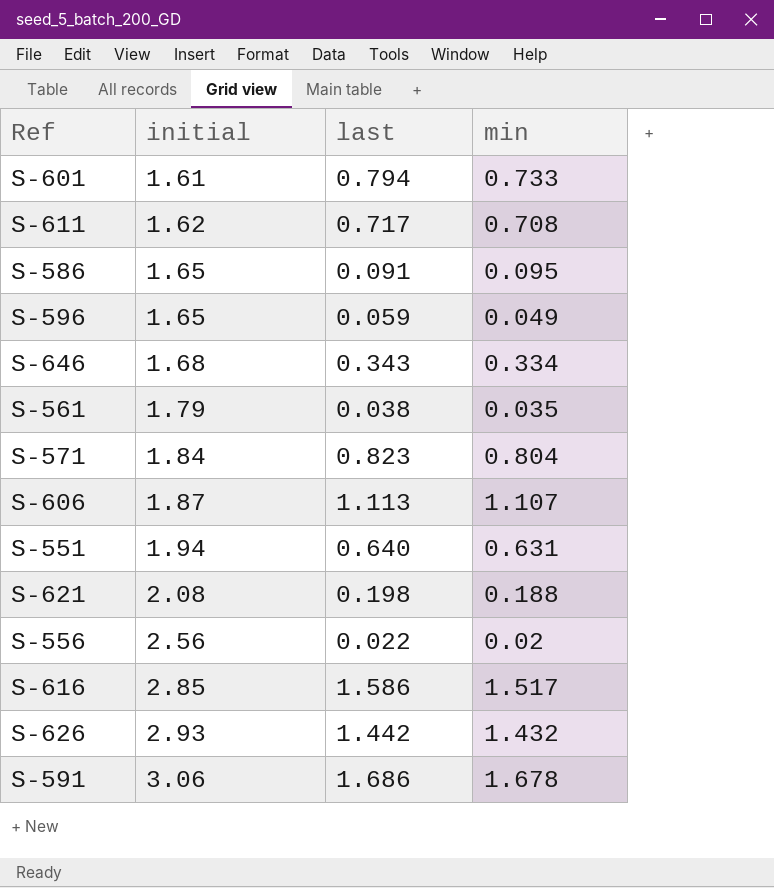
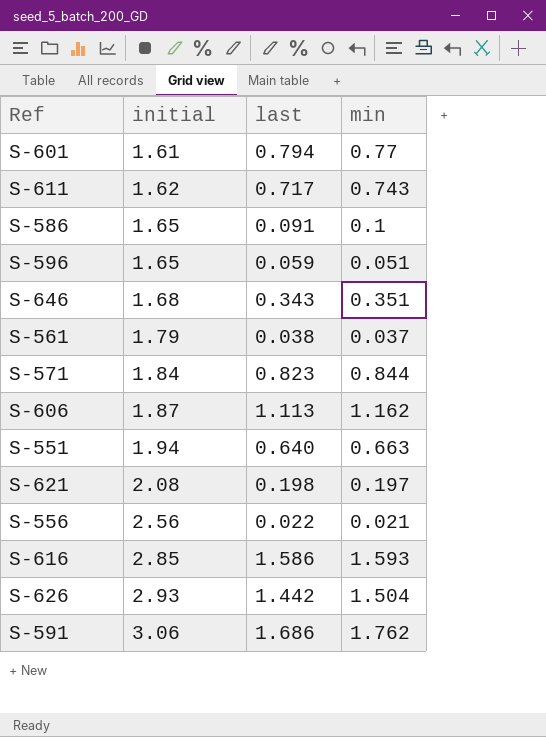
S-601 | min: 0.733 -> 0.77
S-611 | min: 0.708 -> 0.743
S-586 | min: 0.095 -> 0.1
S-596 | min: 0.049 -> 0.051
S-646 | min: 0.334 -> 0.351
S-561 | min: 0.035 -> 0.037
S-571 | min: 0.804 -> 0.844
S-606 | min: 1.107 -> 1.162
S-551 | min: 0.631 -> 0.663
S-621 | min: 0.188 -> 0.197
S-556 | min: 0.02 -> 0.021
S-616 | min: 1.517 -> 1.593
S-626 | min: 1.432 -> 1.504
S-591 | min: 1.678 -> 1.762

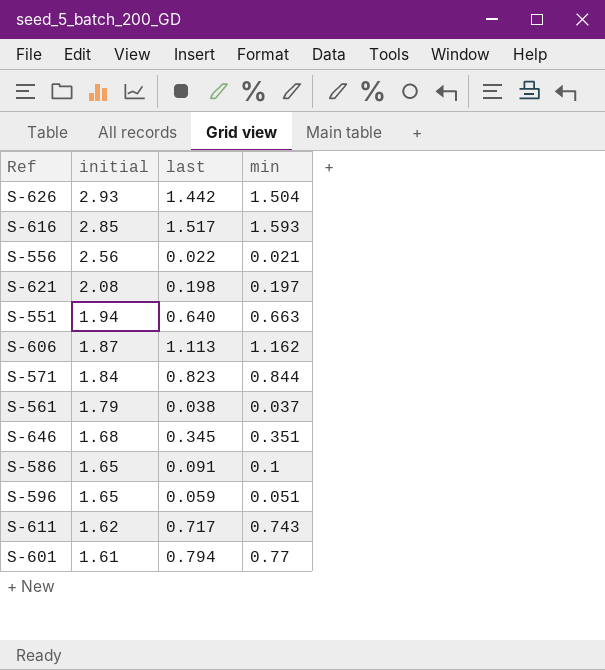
row order: initial ascending -> initial descending
row S-591: 3.06 | 1.686 | 1.762 -> none
S-616 | last: 1.586 -> 1.517
S-646 | last: 0.343 -> 0.345

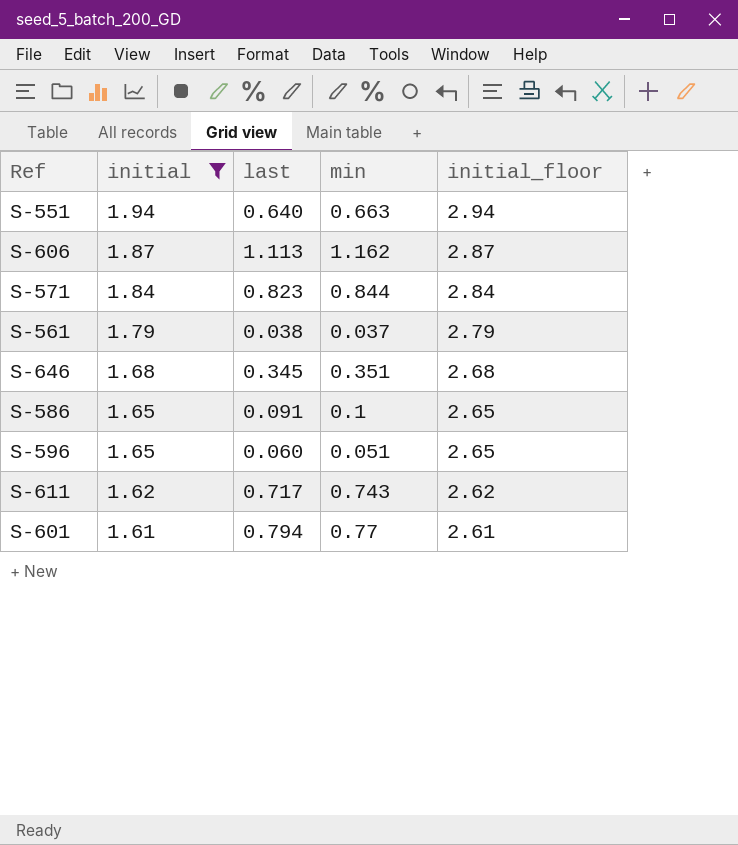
filter: none -> initial <= 1.94
column initial_floor | formula: none -> [initial] + 1
S-596 | last: 0.059 -> 0.060

